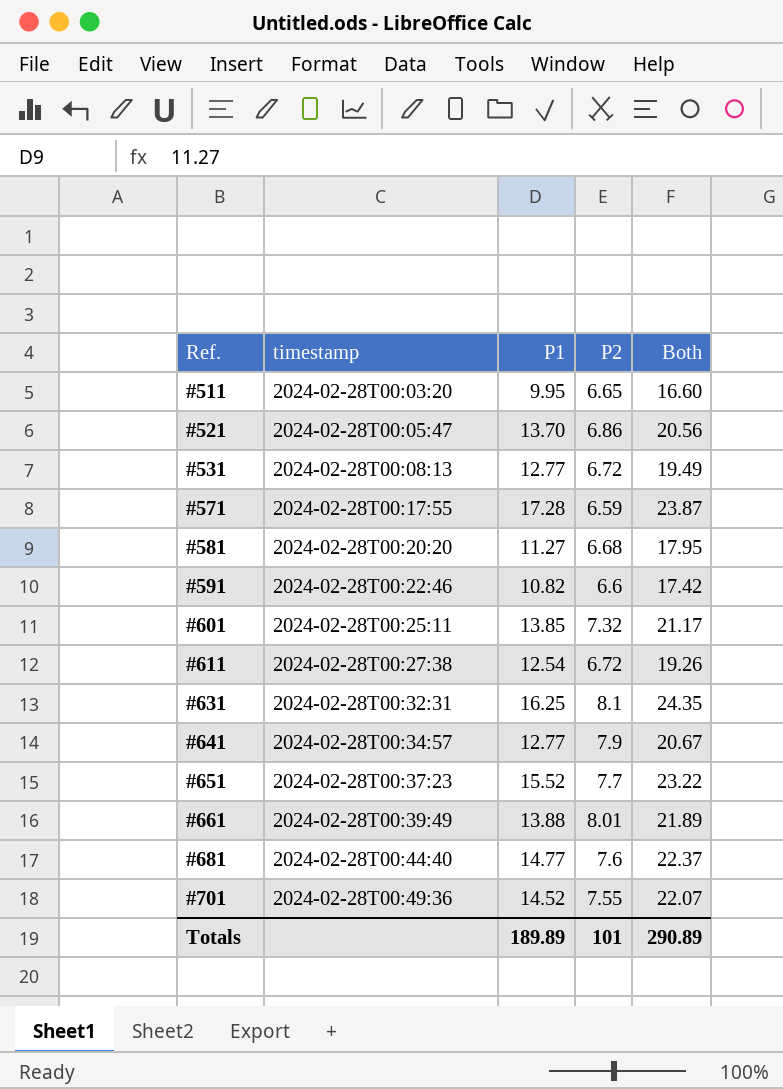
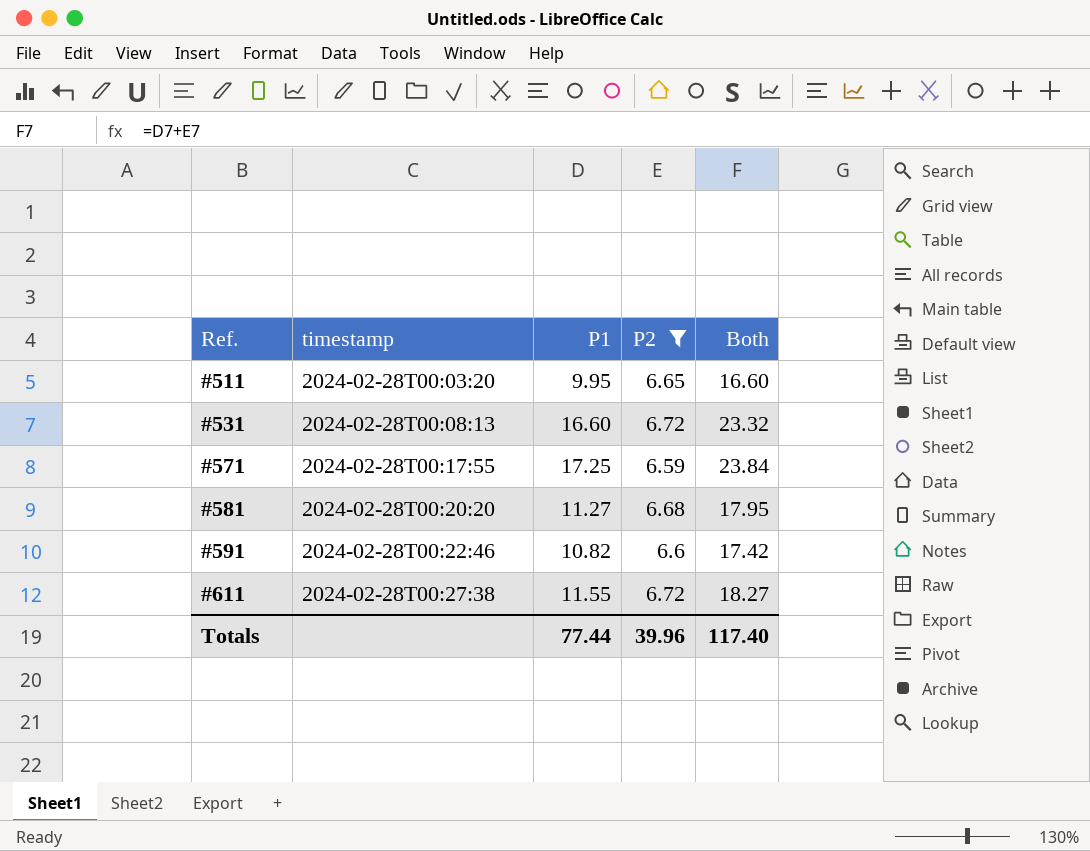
filter: none -> P2 <= 6.72
#531 | P1: 12.77 -> 16.60
#531 | Both: 19.49 -> 23.32
#571 | P1: 17.28 -> 17.25
#571 | Both: 23.87 -> 23.84
#611 | P1: 12.54 -> 11.55
#611 | Both: 19.26 -> 18.27
Totals | P1: 189.89 -> 77.44
Totals | P2: 101 -> 39.96
Totals | Both: 290.89 -> 117.40

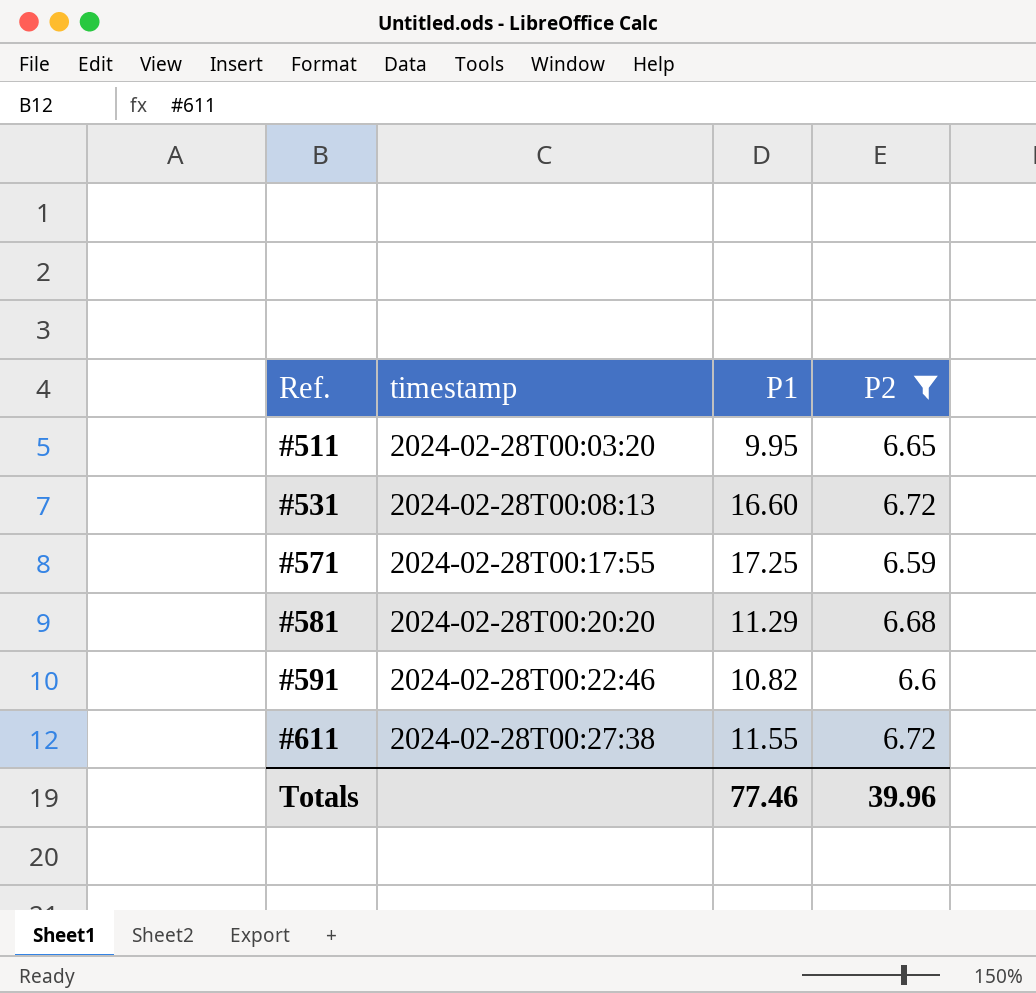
column Both | formula: [P1] + [P2] -> none
#581 | P1: 11.27 -> 11.29
Totals | P1: 77.44 -> 77.46

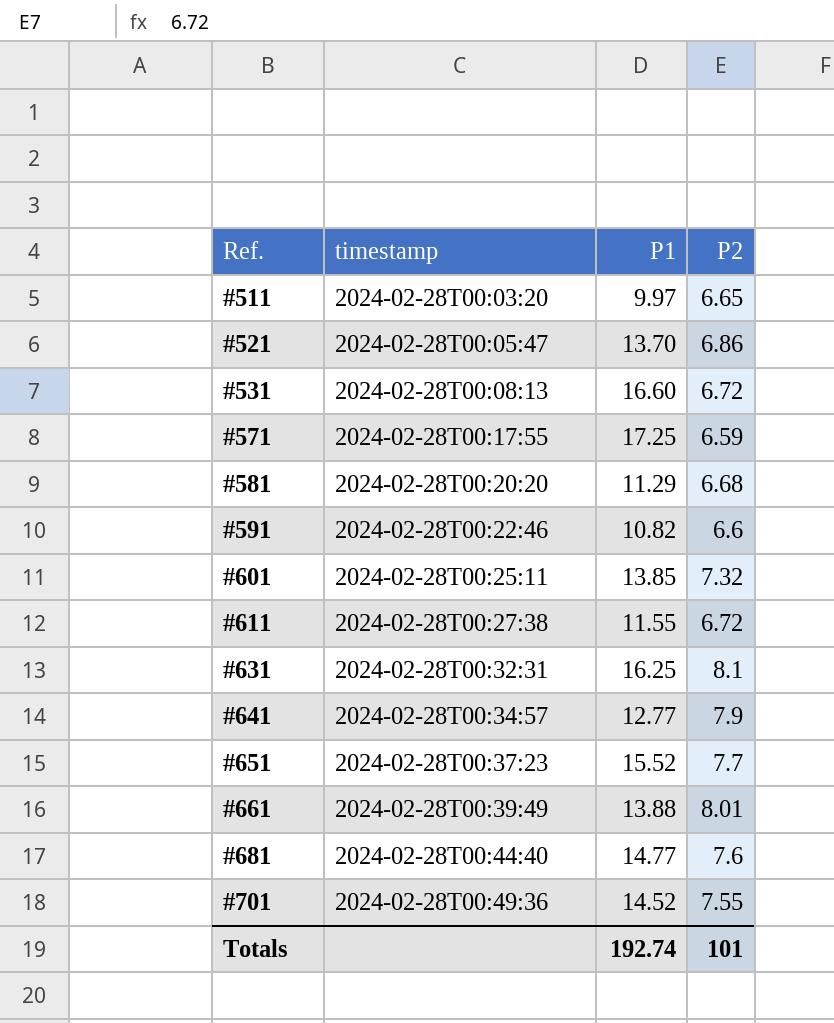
filter: P2 <= 6.72 -> none
#511 | P1: 9.95 -> 9.97
Totals | P1: 77.46 -> 192.74
Totals | P2: 39.96 -> 101

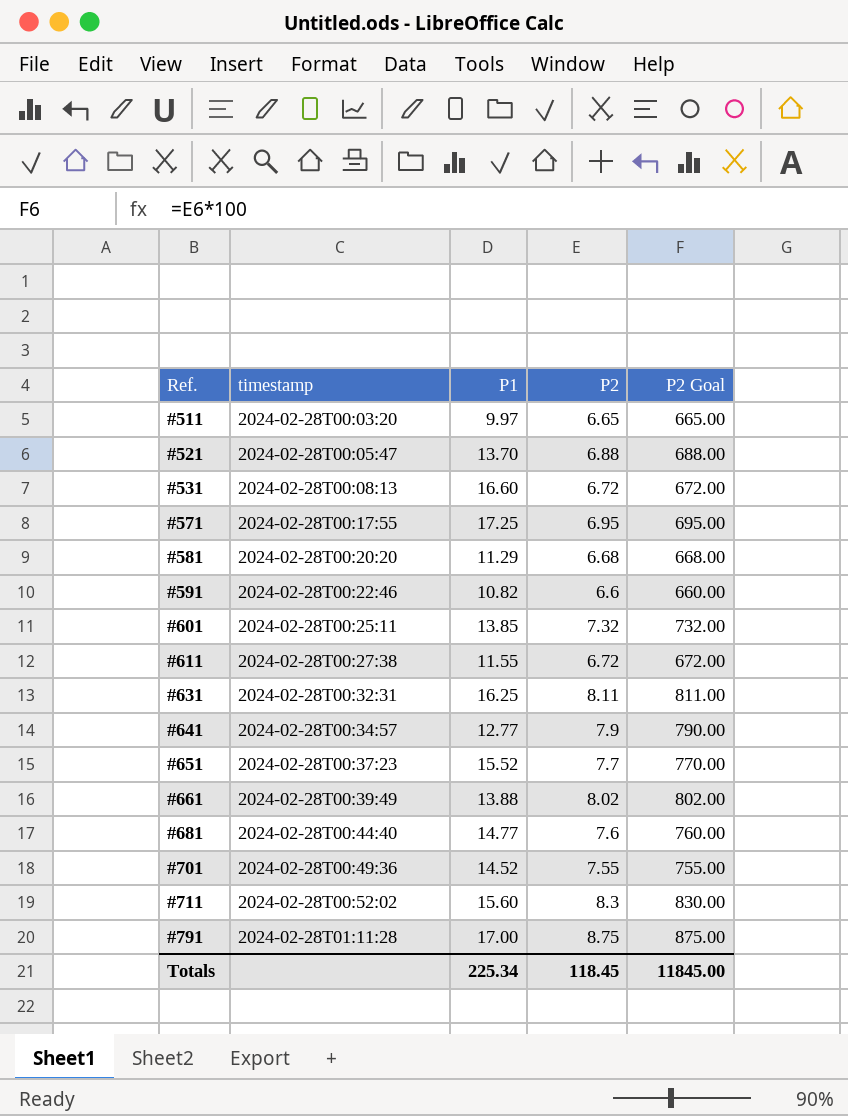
column P2 Goal | formula: none -> [P2] * 100
#521 | P2: 6.86 -> 6.88
#571 | P2: 6.59 -> 6.95
#631 | P2: 8.1 -> 8.11
#661 | P2: 8.01 -> 8.02
row #711: none -> 2024-02-28T00:52:02 | 15.60 | 8.3 | 830.00
row #791: none -> 2024-02-28T01:11:28 | 17.00 | 8.75 | 875.00
Totals | P1: 192.74 -> 225.34
Totals | P2: 101 -> 118.45

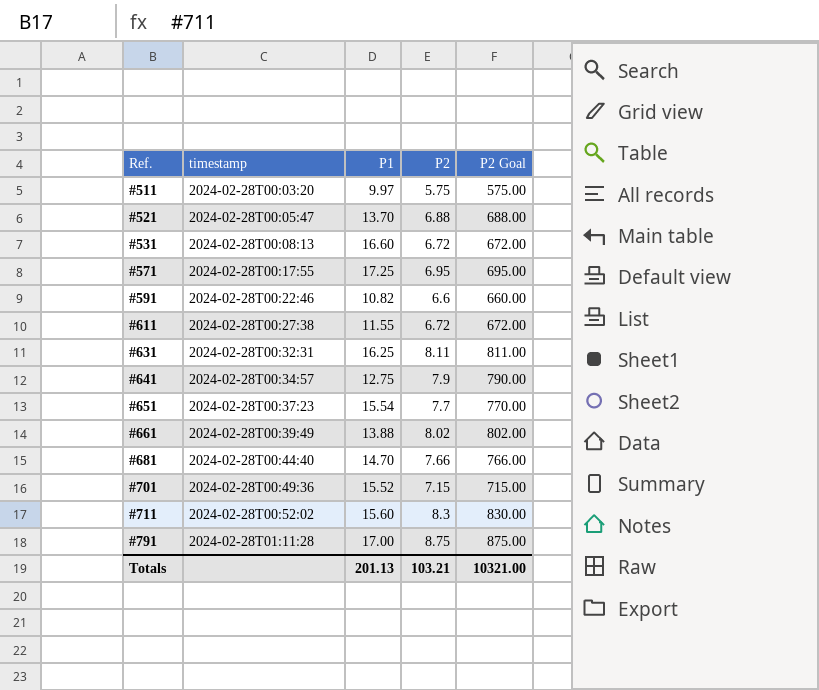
row #581: 2024-02-28T00:20:20 | 11.29 | 6.68 | 668.00 -> none
row #601: 2024-02-28T00:25:11 | 13.85 | 7.32 | 732.00 -> none
#511 | P2: 6.65 -> 5.75
#511 | P2 Goal: 665.00 -> 575.00
#641 | P1: 12.77 -> 12.75
#651 | P1: 15.52 -> 15.54
#681 | P1: 14.77 -> 14.70
#681 | P2: 7.6 -> 7.66
#681 | P2 Goal: 760.00 -> 766.00
#701 | P1: 14.52 -> 15.52
#701 | P2: 7.55 -> 7.15
#701 | P2 Goal: 755.00 -> 715.00
Totals | P1: 225.34 -> 201.13
Totals | P2: 118.45 -> 103.21
Totals | P2 Goal: 11845.00 -> 10321.00

